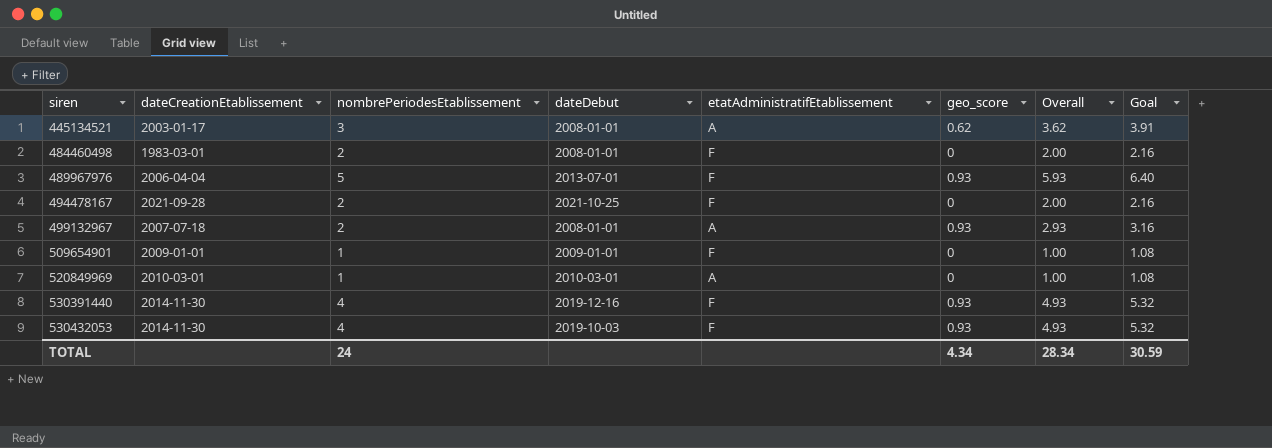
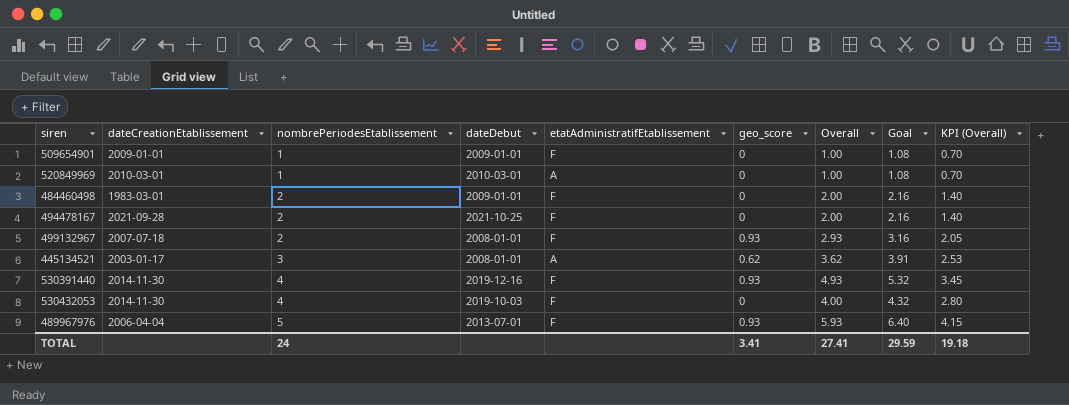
row order: siren ascending -> nombrePeriodesEtablissement ascending
column KPI (Overall) | formula: none -> [Overall] * 0.7
484460498 | dateDebut: 2008-01-01 -> 2009-01-01
499132967 | etatAdministratifEtablissement: A -> F
530432053 | geo_score: 0.93 -> 0
530432053 | Overall: 4.93 -> 4.00
530432053 | Goal: 5.32 -> 4.32
TOTAL | geo_score: 4.34 -> 3.41
TOTAL | Overall: 28.34 -> 27.41
TOTAL | Goal: 30.59 -> 29.59

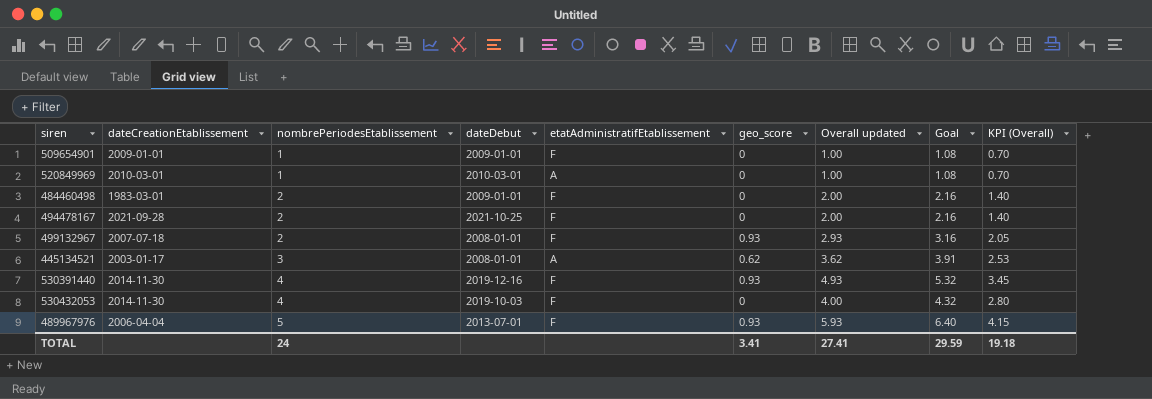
column name: Overall -> Overall updated

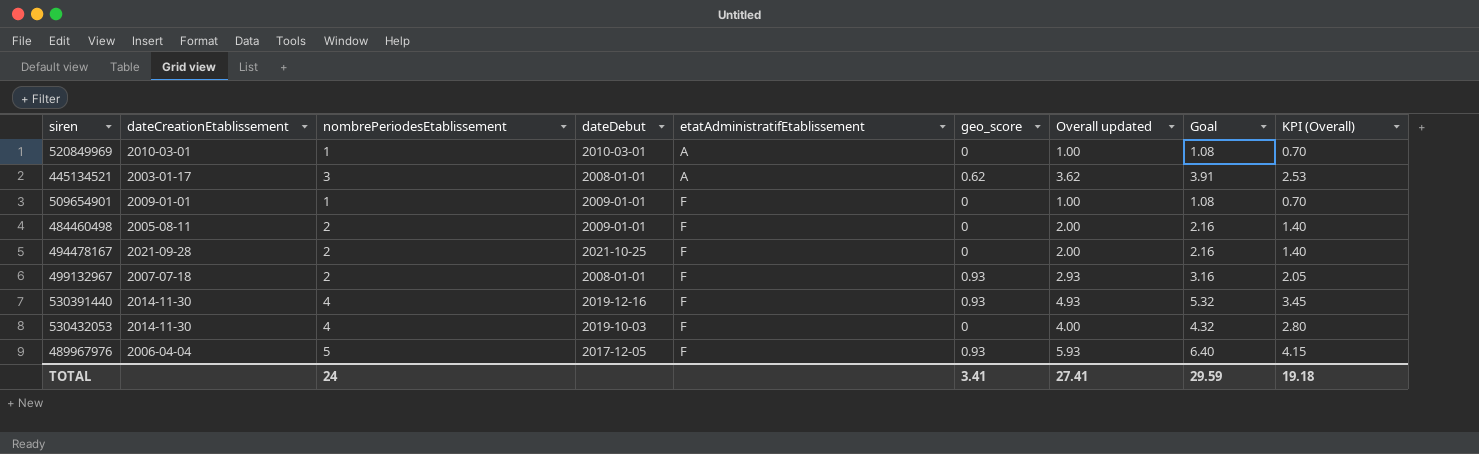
row order: nombrePeriodesEtablissement ascending -> etatAdministratifEtablissement ascending
484460498 | dateCreationEtablissement: 1983-03-01 -> 2005-08-11
489967976 | dateDebut: 2013-07-01 -> 2017-12-05

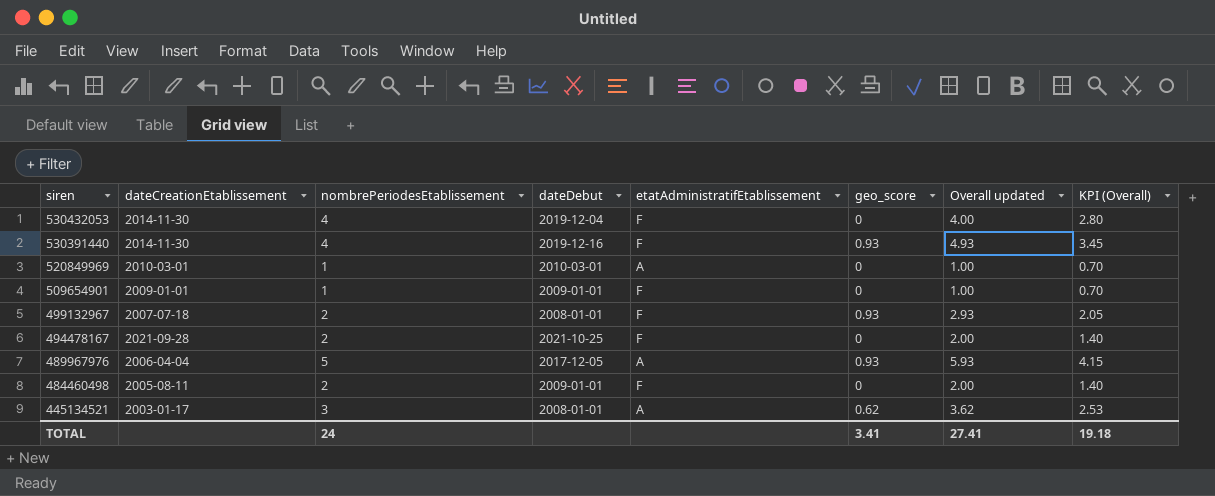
row order: etatAdministratifEtablissement ascending -> siren descending
column Goal | formula: [Overall updated] * 1.08 -> none
530432053 | dateDebut: 2019-10-03 -> 2019-12-04
489967976 | etatAdministratifEtablissement: F -> A

